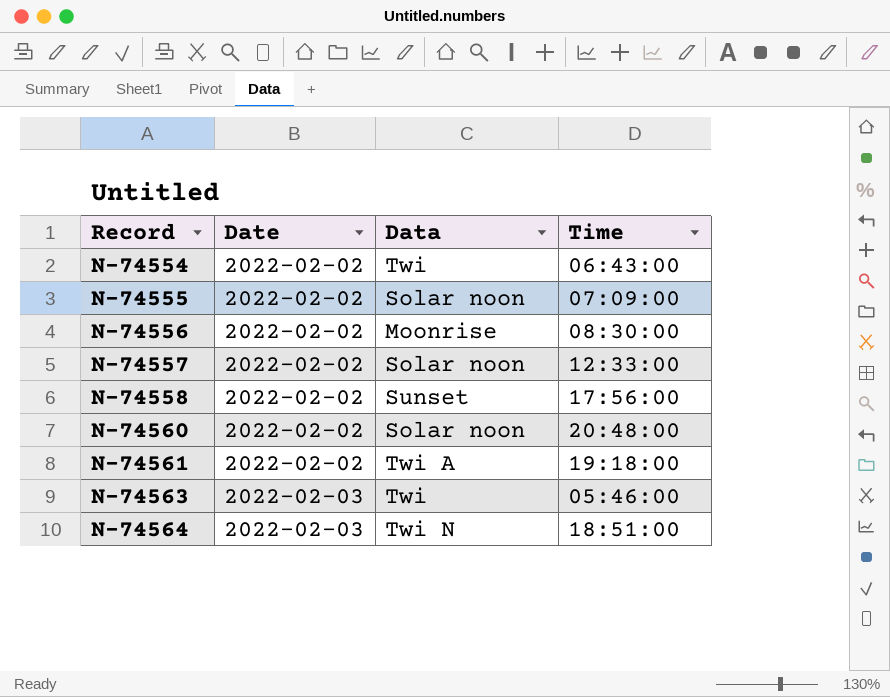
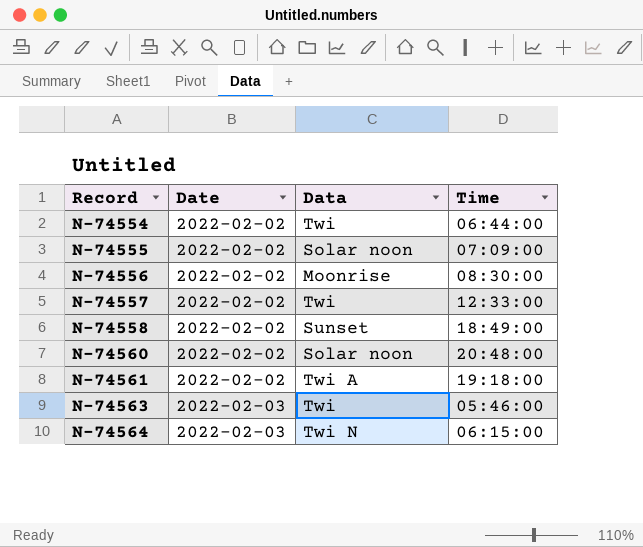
N-74554 | Time: 06:43:00 -> 06:44:00
N-74557 | Data: Solar noon -> Twi
N-74558 | Time: 17:56:00 -> 18:49:00
N-74564 | Time: 18:51:00 -> 06:15:00

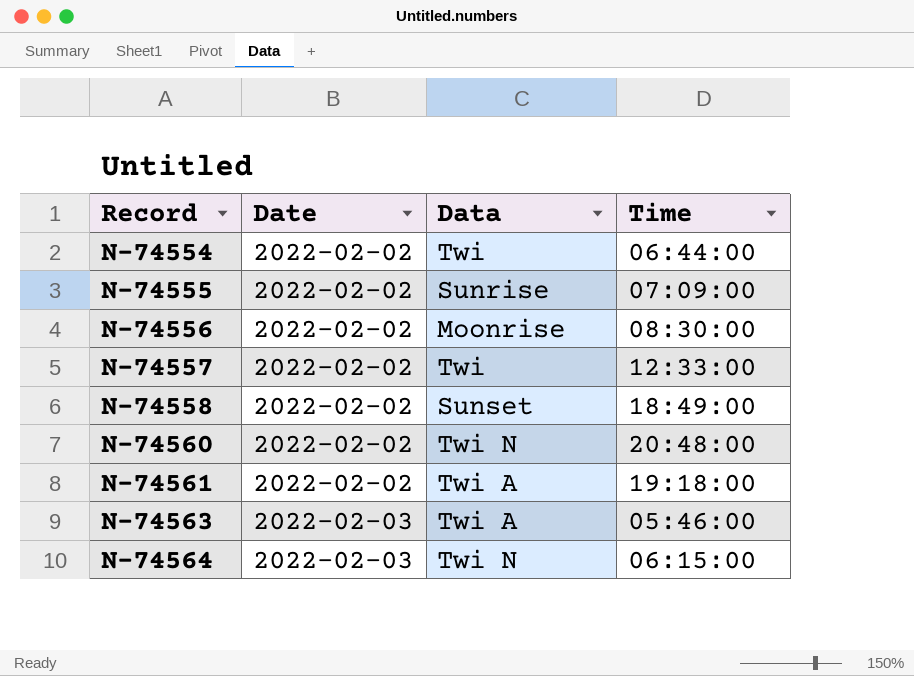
N-74555 | Data: Solar noon -> Sunrise
N-74560 | Data: Solar noon -> Twi N
N-74563 | Data: Twi -> Twi A

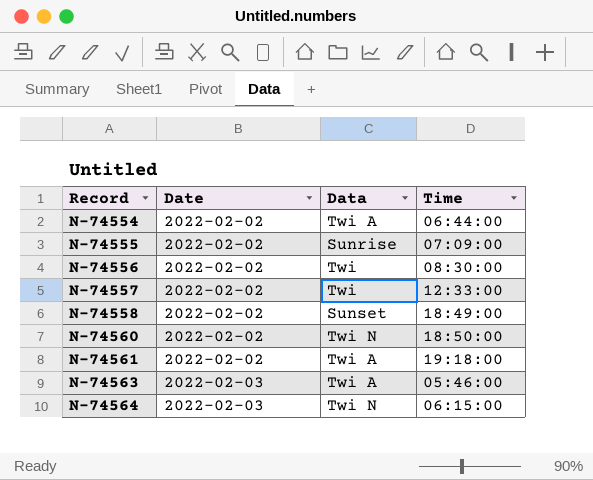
N-74554 | Data: Twi -> Twi A
N-74556 | Data: Moonrise -> Twi
N-74560 | Time: 20:48:00 -> 18:50:00

